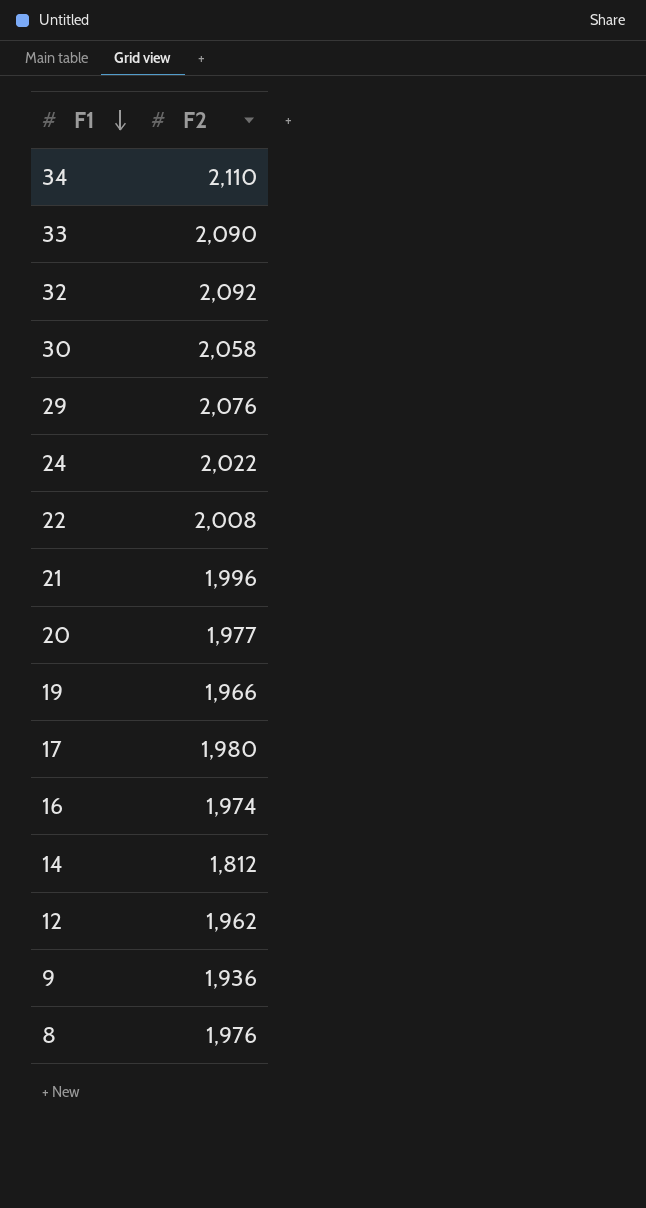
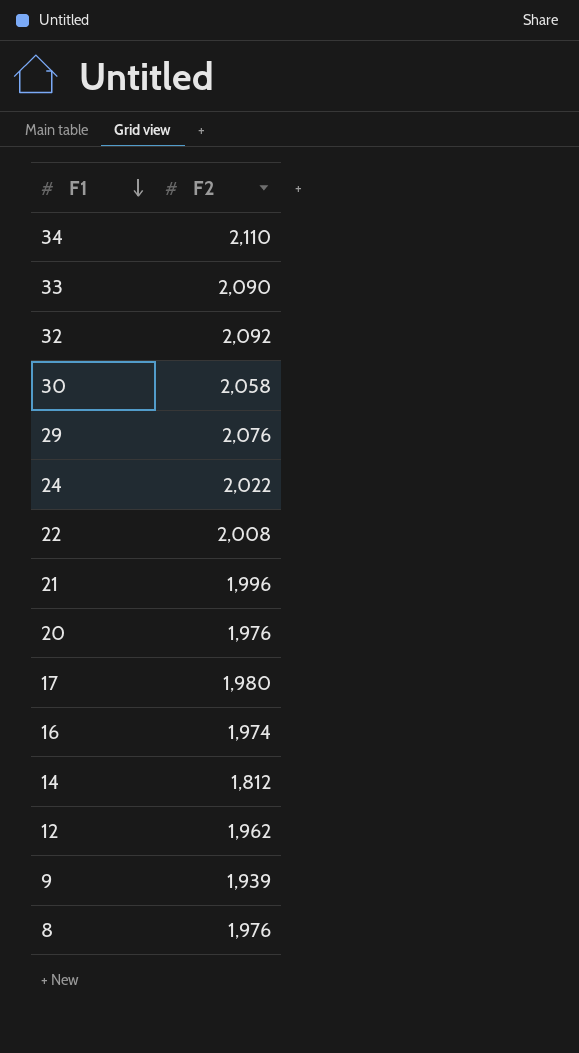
row 19: 1,966 -> none
20 | F2: 1,977 -> 1,976
9 | F2: 1,936 -> 1,939

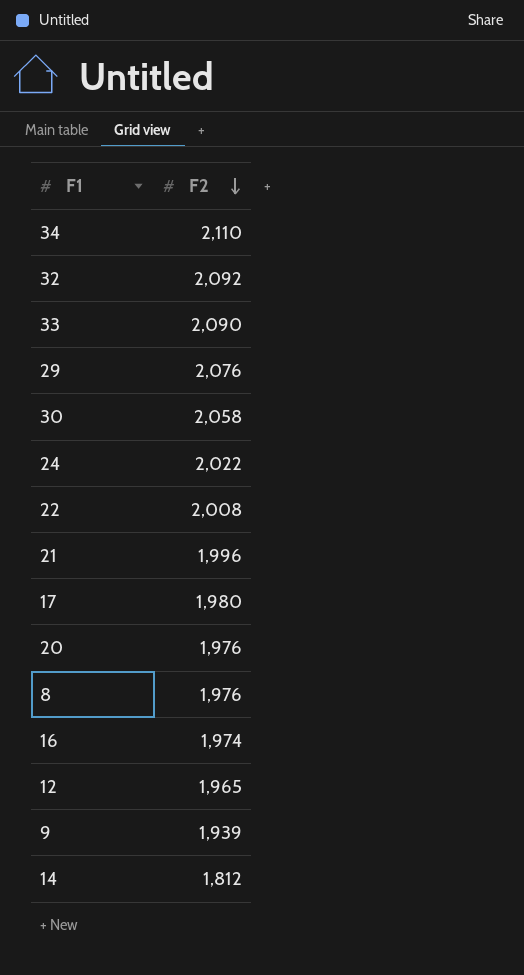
row order: F1 descending -> F2 descending
12 | F2: 1,962 -> 1,965

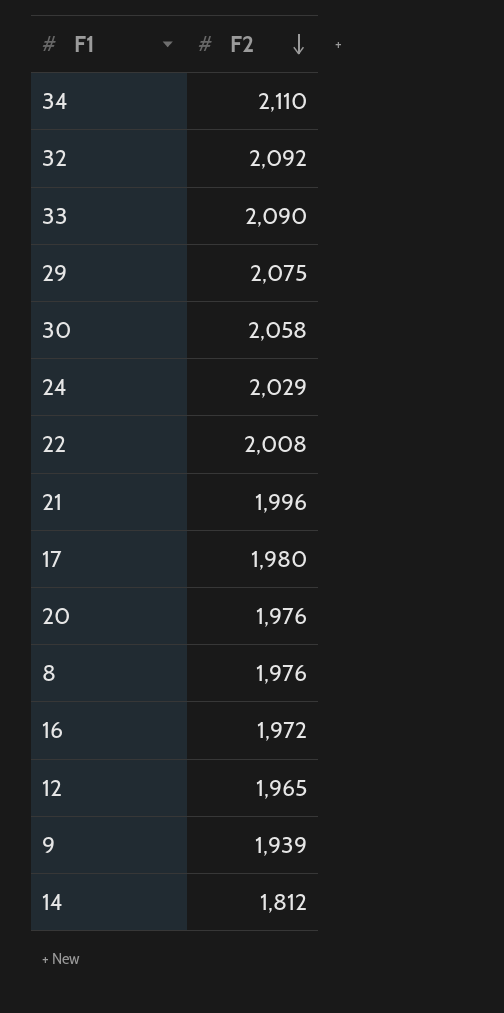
29 | F2: 2,076 -> 2,075
24 | F2: 2,022 -> 2,029
16 | F2: 1,974 -> 1,972

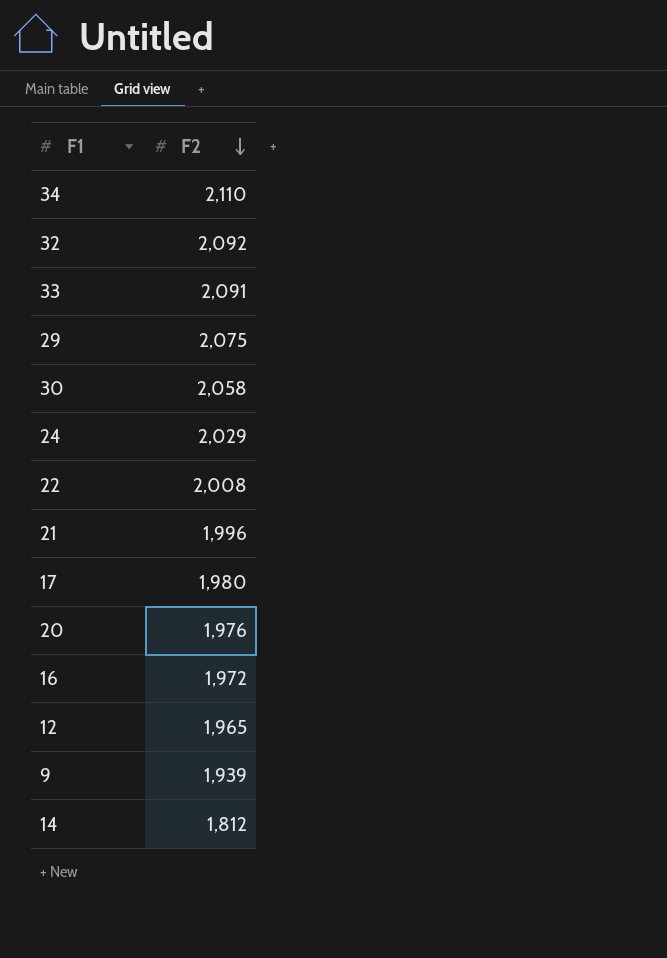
row 8: 1,976 -> none
33 | F2: 2,090 -> 2,091

